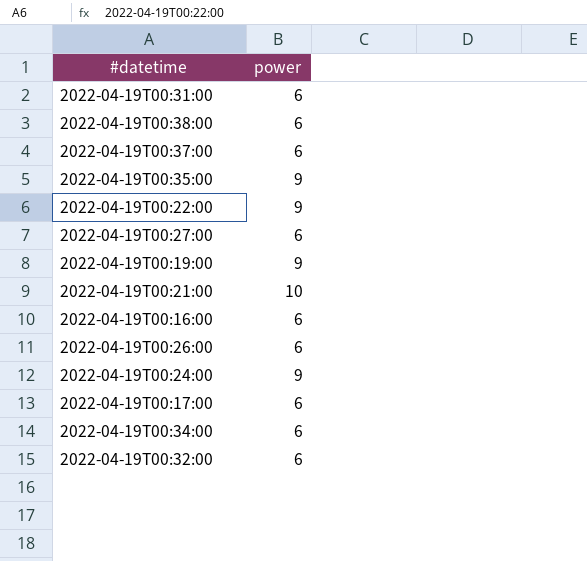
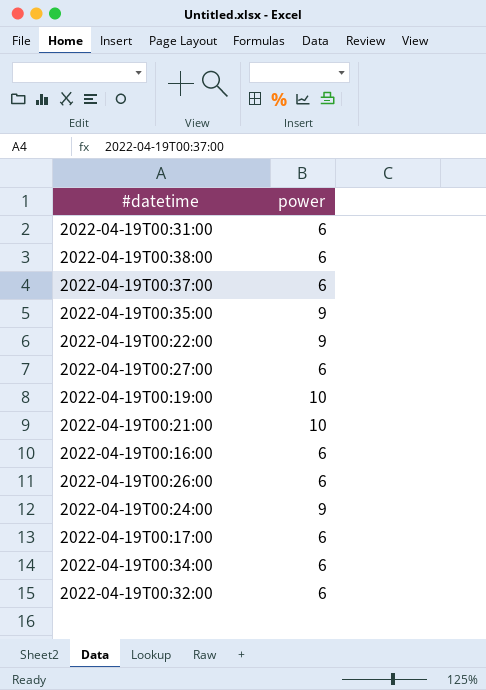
2022-04-19T00:19:00 | power: 9 -> 10

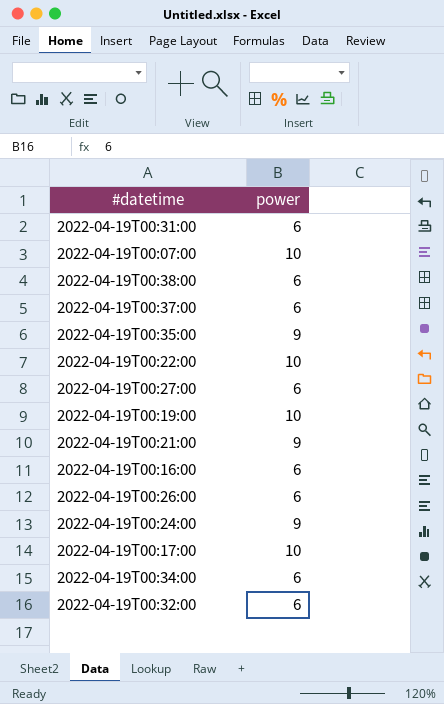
row 2022-04-19T00:07:00: none -> 10
2022-04-19T00:22:00 | power: 9 -> 10
2022-04-19T00:21:00 | power: 10 -> 9
2022-04-19T00:17:00 | power: 6 -> 10

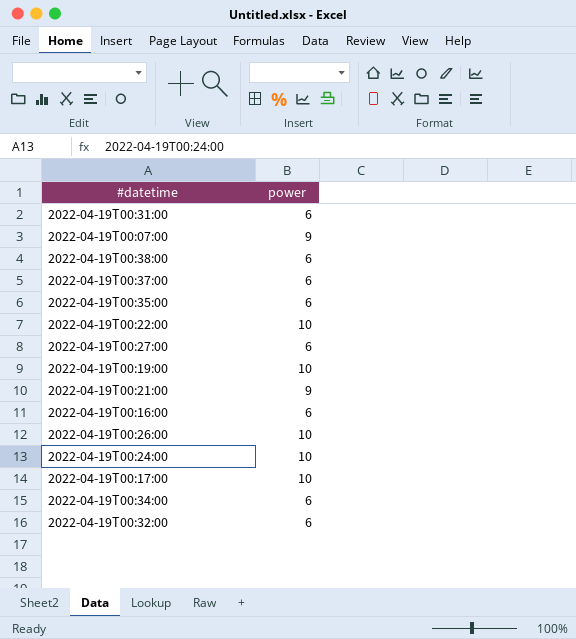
2022-04-19T00:07:00 | power: 10 -> 9
2022-04-19T00:35:00 | power: 9 -> 6
2022-04-19T00:26:00 | power: 6 -> 10
2022-04-19T00:24:00 | power: 9 -> 10

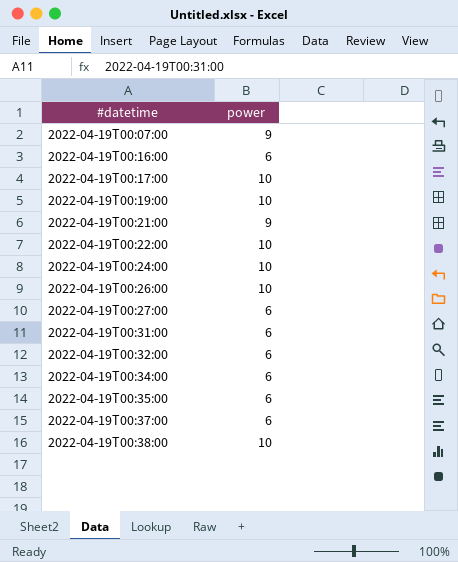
row order: none -> #datetime ascending
2022-04-19T00:38:00 | power: 6 -> 10

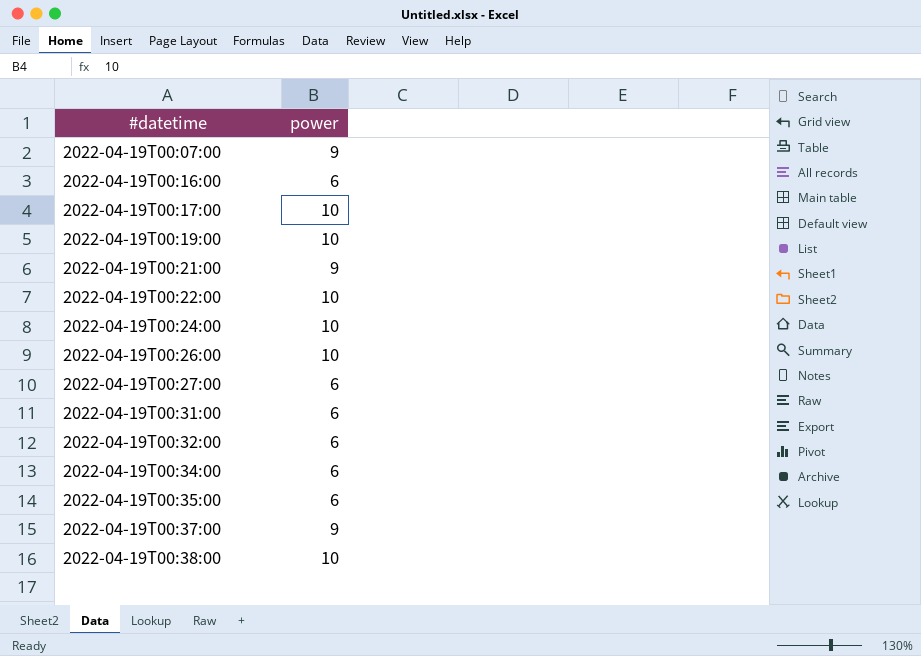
2022-04-19T00:37:00 | power: 6 -> 9

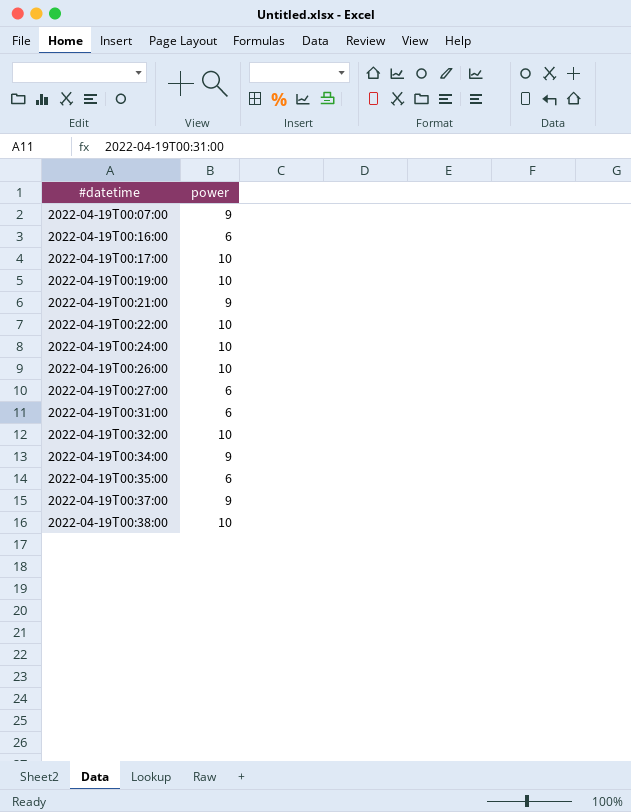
2022-04-19T00:32:00 | power: 6 -> 10
2022-04-19T00:34:00 | power: 6 -> 9

